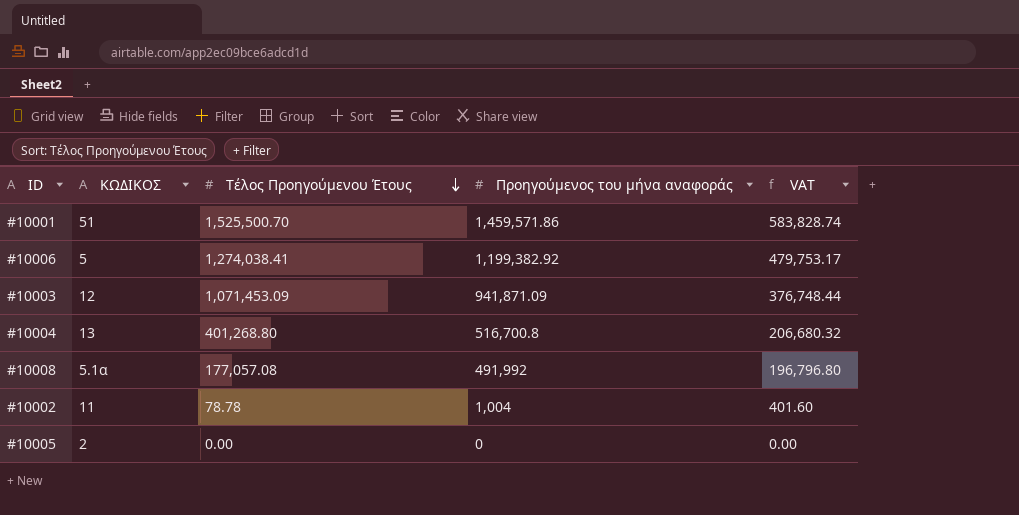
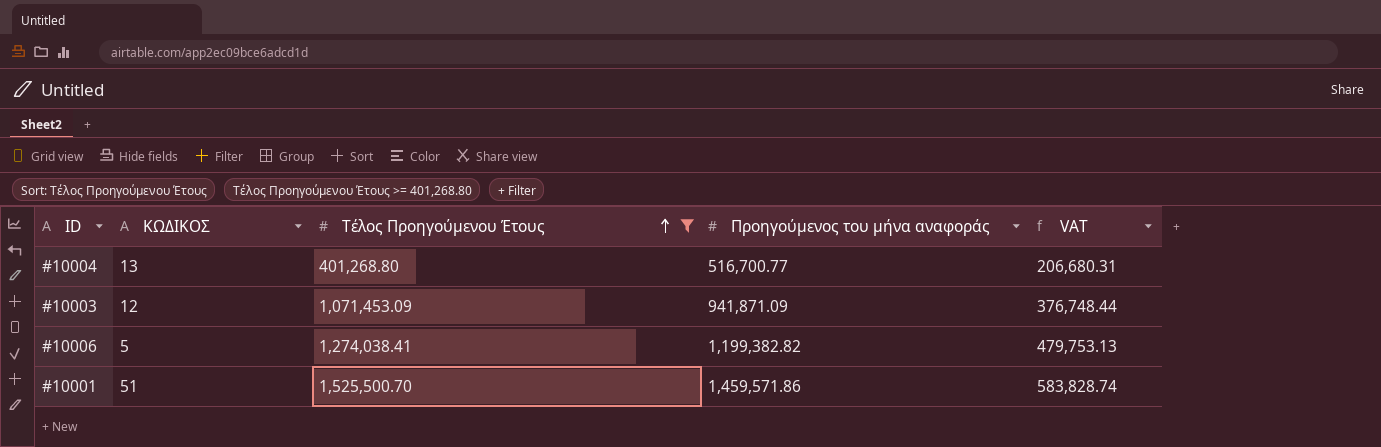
filter: none -> Τέλος Προηγούμενου Έτους >= 401,268.80
row order: Τέλος Προηγούμενου Έτους descending -> Τέλος Προηγούμενου Έτους ascending
#10004 | Προηγούμενος του μήνα αναφοράς: 516,700.8 -> 516,700.77
#10004 | VAT: 206,680.32 -> 206,680.31
#10006 | Προηγούμενος του μήνα αναφοράς: 1,199,382.92 -> 1,199,382.82
#10006 | VAT: 479,753.17 -> 479,753.13

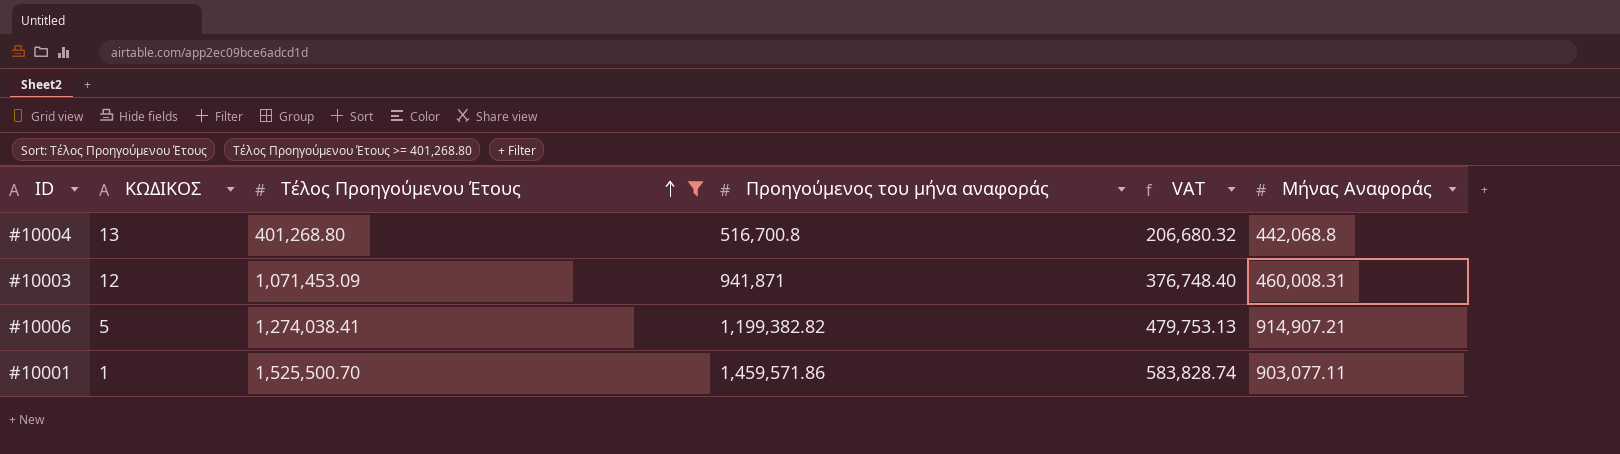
column Μήνας Αναφοράς | position: none -> 6
#10004 | Προηγούμενος του μήνα αναφοράς: 516,700.77 -> 516,700.8
#10004 | VAT: 206,680.31 -> 206,680.32
#10003 | Προηγούμενος του μήνα αναφοράς: 941,871.09 -> 941,871
#10003 | VAT: 376,748.44 -> 376,748.40
#10001 | ΚΩΔΙΚΟΣ: 51 -> 1

